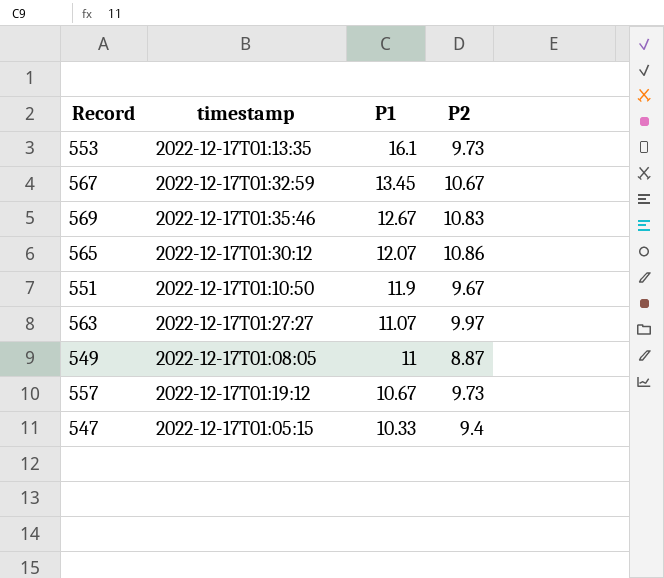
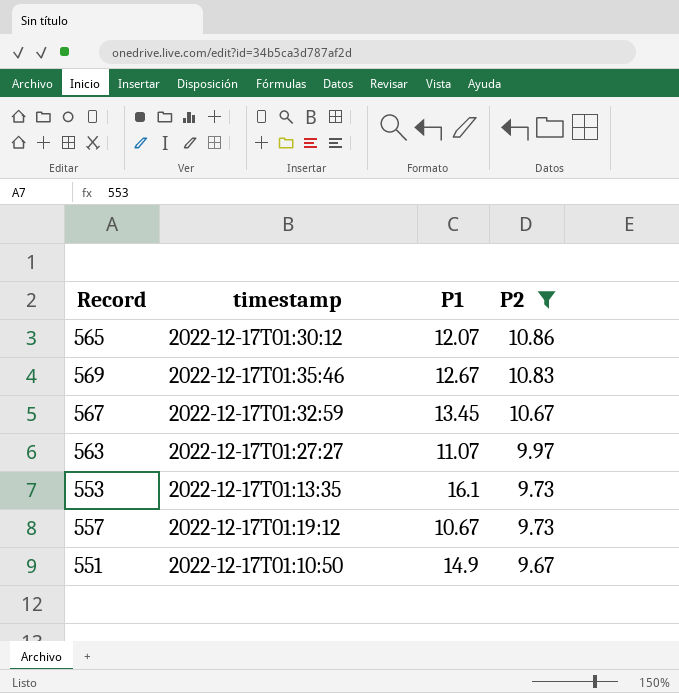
filter: none -> P2 >= 9.67
row order: P1 descending -> P2 descending
551 | P1: 11.9 -> 14.9

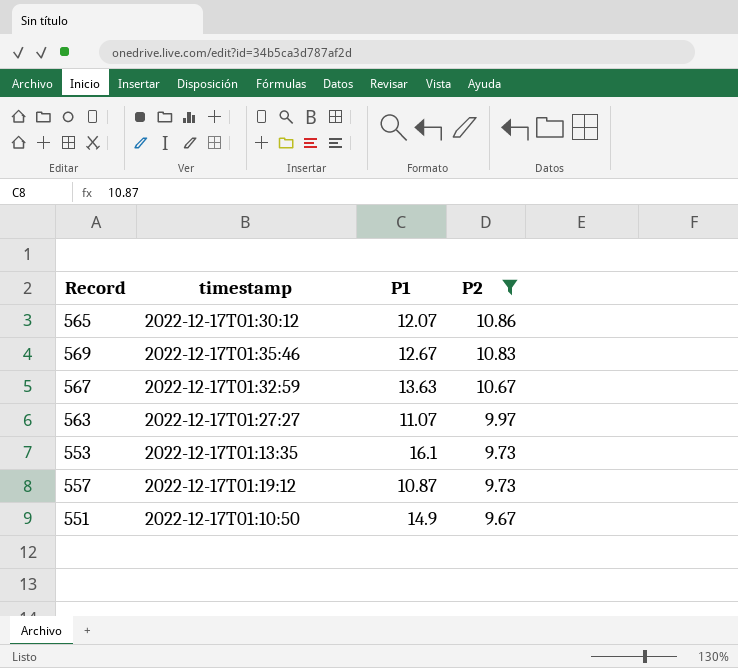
567 | P1: 13.45 -> 13.63
557 | P1: 10.67 -> 10.87

